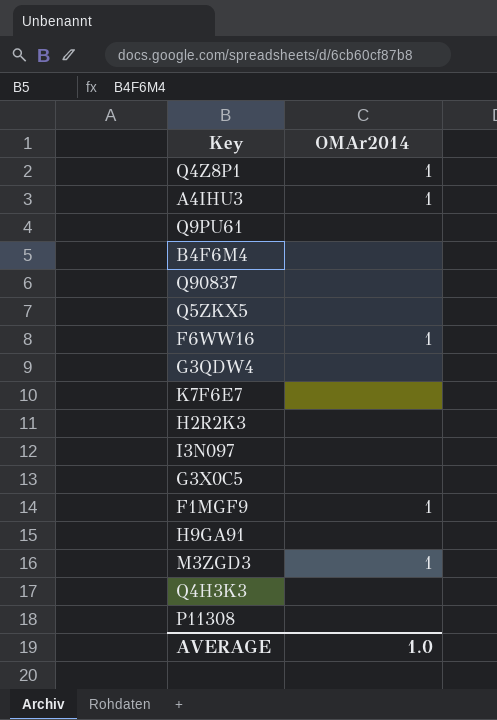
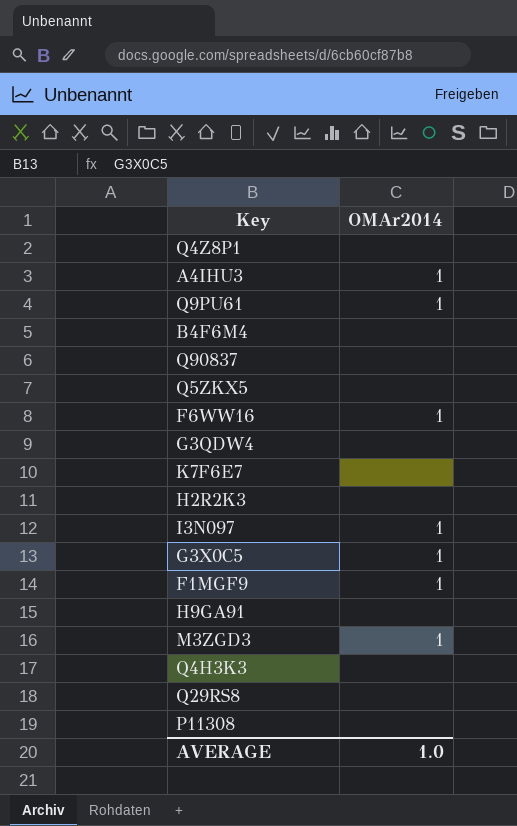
Q4Z8P1 | OMAr2014: 1 -> none
Q9PU61 | OMAr2014: none -> 1
I3N097 | OMAr2014: none -> 1
G3X0C5 | OMAr2014: none -> 1
row Q29RS8: none -> none

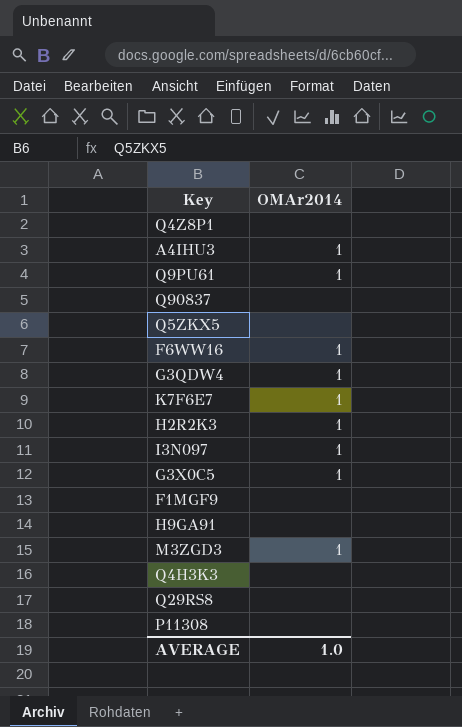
row B4F6M4: none -> none
G3QDW4 | OMAr2014: none -> 1
K7F6E7 | OMAr2014: none -> 1
H2R2K3 | OMAr2014: none -> 1
F1MGF9 | OMAr2014: 1 -> none

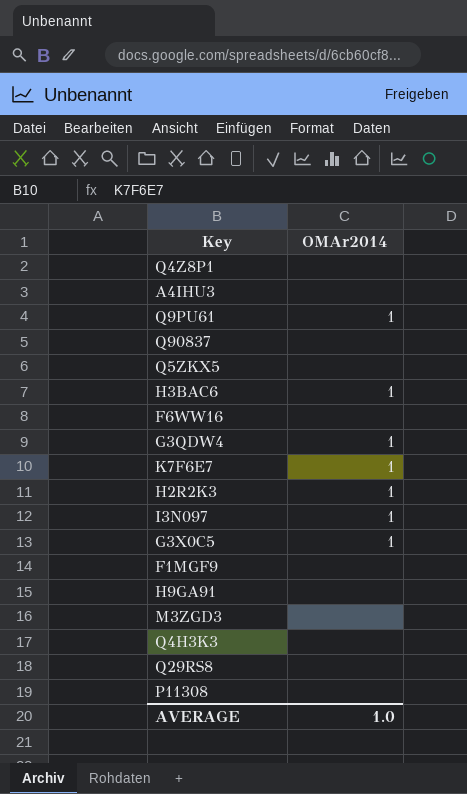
A4IHU3 | OMAr2014: 1 -> none
row H3BAC6: none -> 1
F6WW16 | OMAr2014: 1 -> none
M3ZGD3 | OMAr2014: 1 -> none

